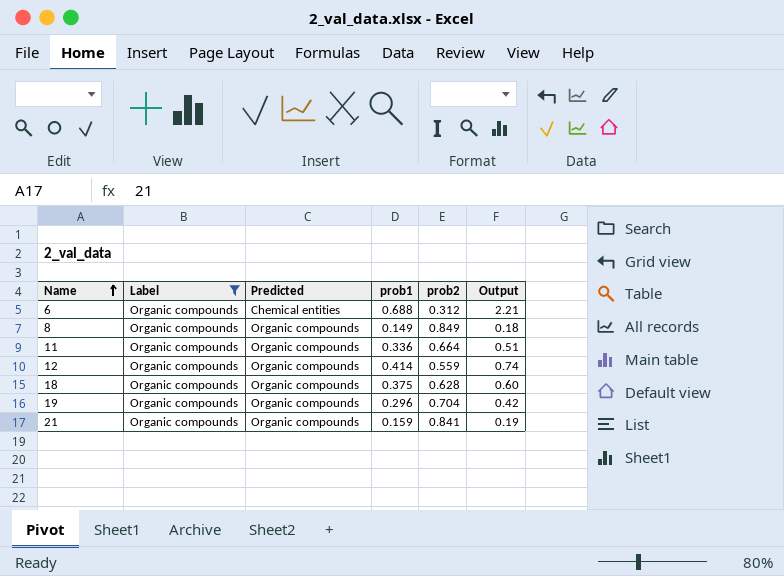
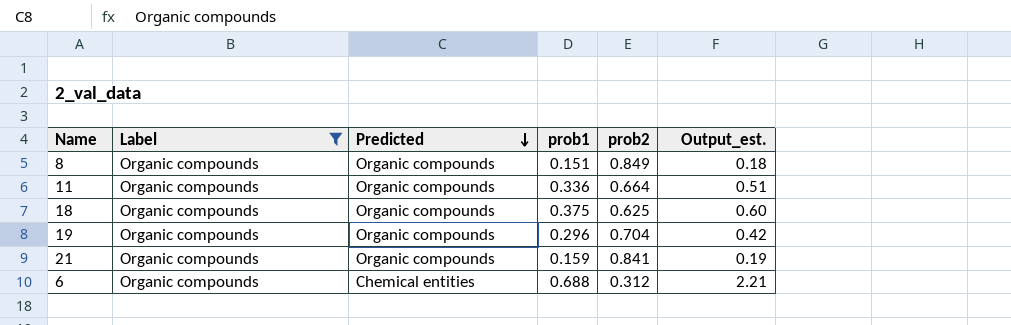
row order: Name ascending -> Predicted descending
column name: Output -> Output_est.
row 12: Organic compounds | Organic compounds | 0.414 | 0.559 | 0.74 -> none
8 | prob1: 0.149 -> 0.151
18 | prob2: 0.628 -> 0.625

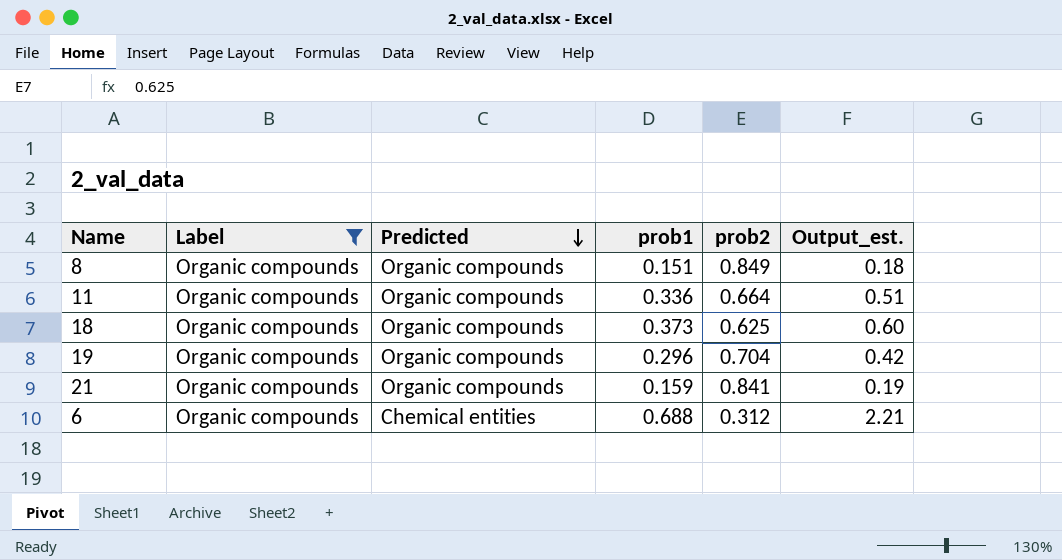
18 | prob1: 0.375 -> 0.373

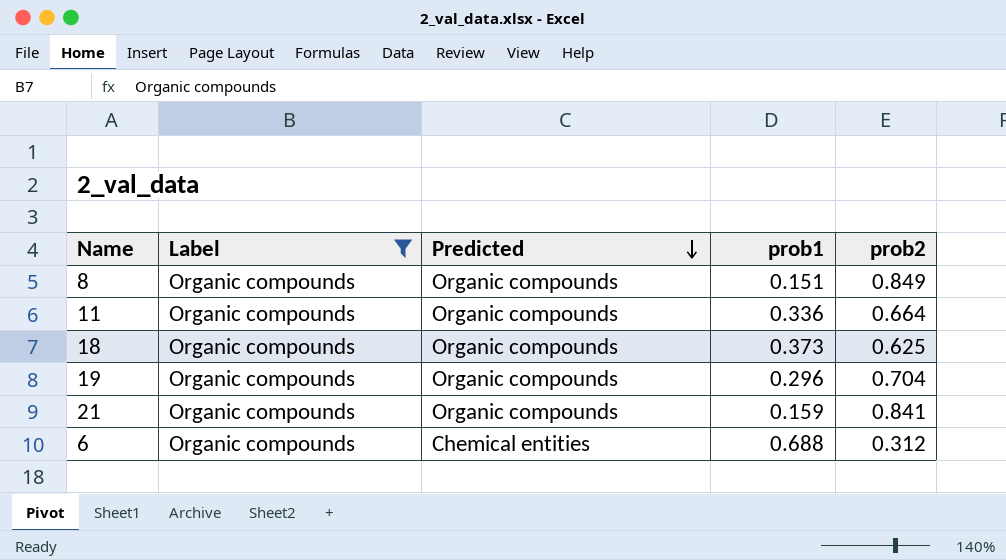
column Output_est. | formula: [prob1] / [prob2] -> none

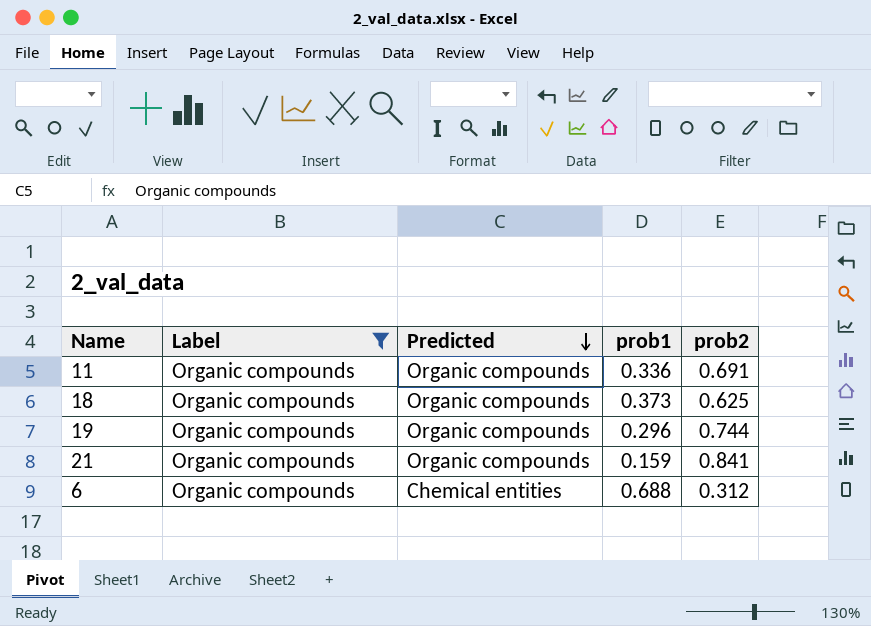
row 8: Organic compounds | Organic compounds | 0.151 | 0.849 -> none
11 | prob2: 0.664 -> 0.691
19 | prob2: 0.704 -> 0.744

